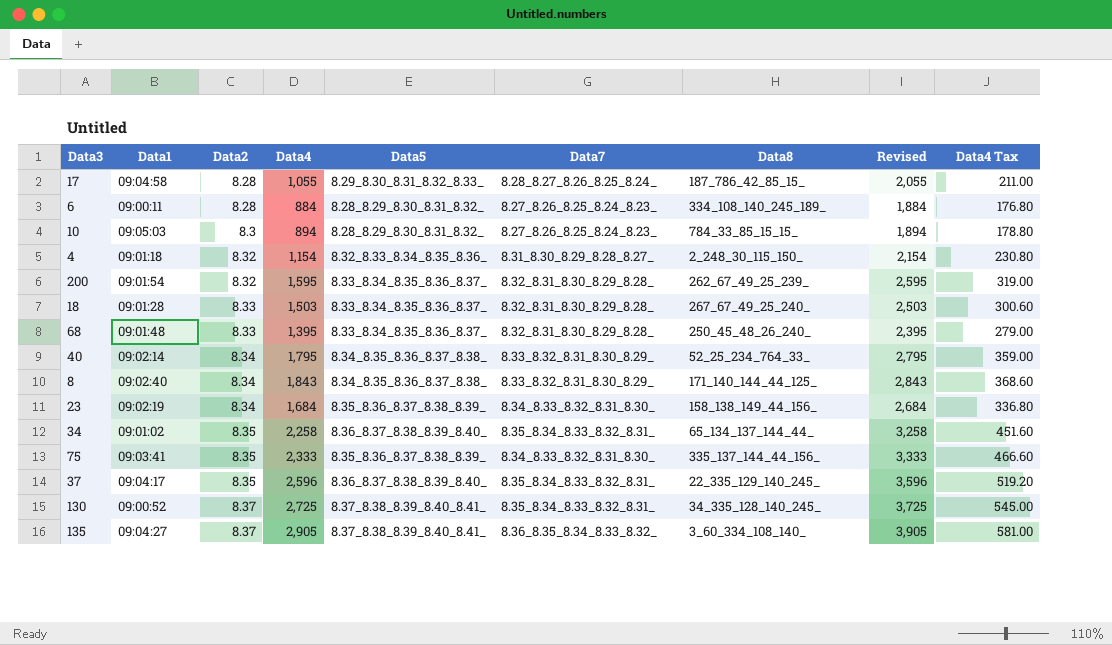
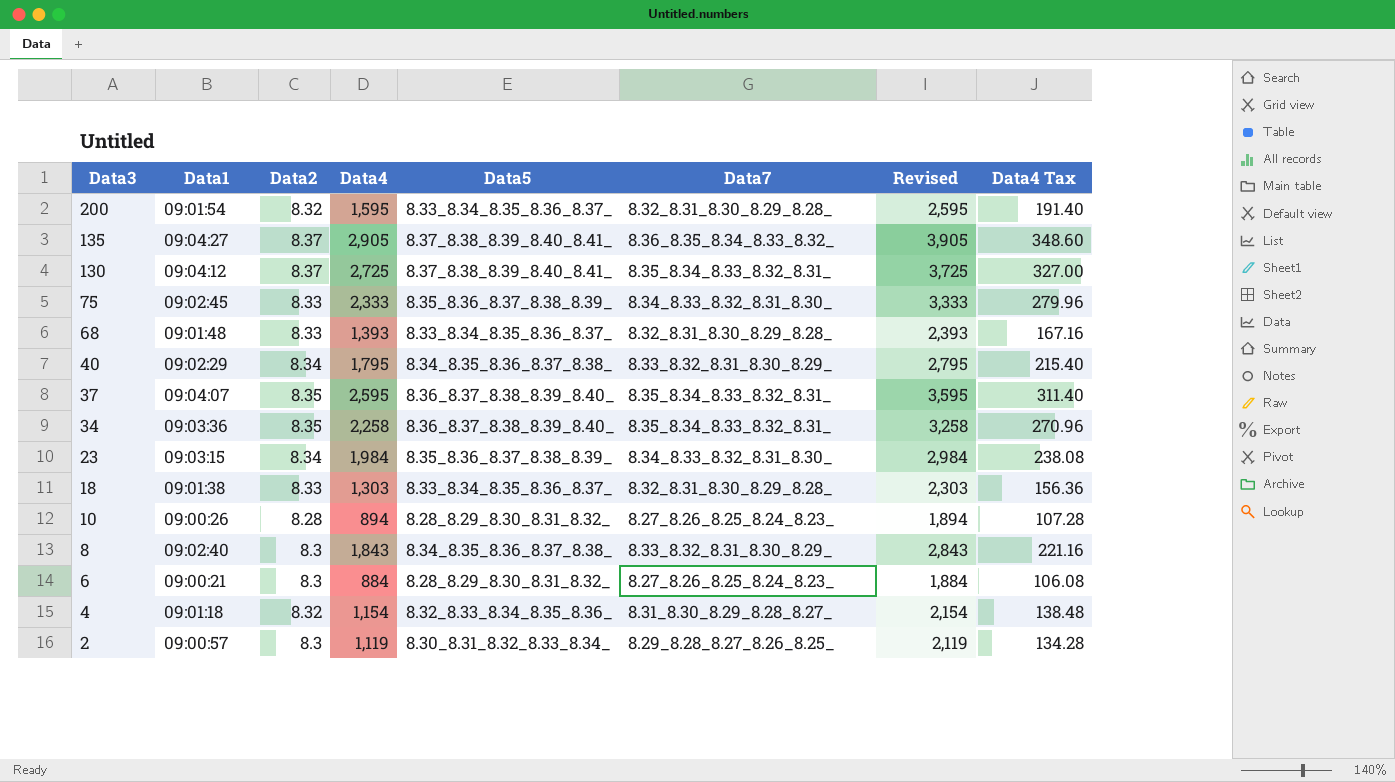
row order: Data2 ascending -> Data3 descending
column Data8 | position: 7 -> none
column Data4 Tax | formula: [Data4] * 0.2 -> [Data4] * 0.12
row 17: 09:04:58 | 8.28 | 1,055 | 8.29_8.30_8.31_8.32_8.33_ | 8.28_8.27_8.26_8.25_8.24_ | 187_786_42_85_15_ | 2,055 | 211.00 -> none
130 | Data1: 09:00:52 -> 09:04:12
75 | Data1: 09:03:41 -> 09:02:45
75 | Data2: 8.35 -> 8.33
68 | Data4: 1,395 -> 1,393
68 | Revised: 2,395 -> 2,393
40 | Data1: 09:02:14 -> 09:02:29
37 | Data1: 09:04:17 -> 09:04:07
37 | Data4: 2,596 -> 2,595
37 | Revised: 3,596 -> 3,595
34 | Data1: 09:01:02 -> 09:03:36
23 | Data1: 09:02:19 -> 09:03:15
23 | Data4: 1,684 -> 1,984
23 | Revised: 2,684 -> 2,984
18 | Data1: 09:01:28 -> 09:01:38
18 | Data4: 1,503 -> 1,303
18 | Revised: 2,503 -> 2,303
10 | Data1: 09:05:03 -> 09:00:26
10 | Data2: 8.3 -> 8.28
8 | Data2: 8.34 -> 8.3
6 | Data1: 09:00:11 -> 09:00:21
6 | Data2: 8.28 -> 8.3
row 2: none -> 09:00:57 | 8.3 | 1,119 | 8.30_8.31_8.32_8.33_8.34_ | 8.29_8.28_8.27_8.26_8.25_ | 2,119 | 134.28

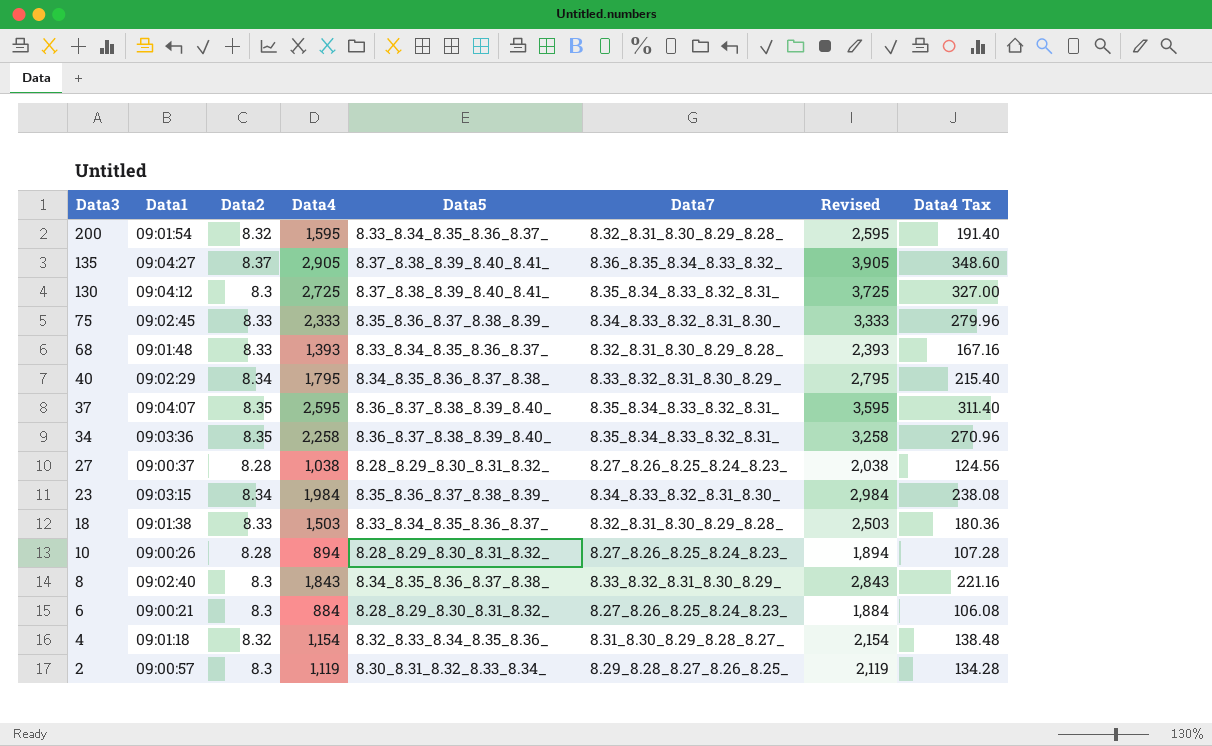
130 | Data2: 8.37 -> 8.3
row 27: none -> 09:00:37 | 8.28 | 1,038 | 8.28_8.29_8.30_8.31_8.32_ | 8.27_8.26_8.25_8.24_8.23_ | 2,038 | 124.56
18 | Data4: 1,303 -> 1,503
18 | Revised: 2,303 -> 2,503
18 | Data4 Tax: 156.36 -> 180.36

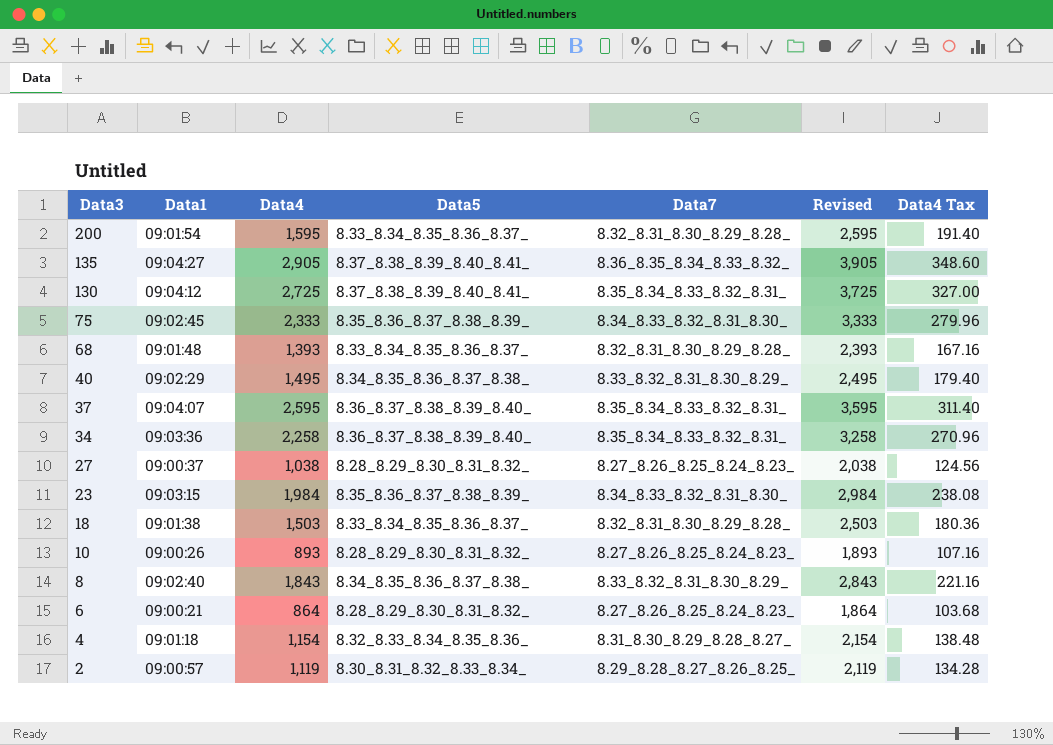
column Data2 | position: 3 -> none
40 | Data4: 1,795 -> 1,495
40 | Revised: 2,795 -> 2,495
40 | Data4 Tax: 215.40 -> 179.40
10 | Data4: 894 -> 893
10 | Revised: 1,894 -> 1,893
10 | Data4 Tax: 107.28 -> 107.16
6 | Data4: 884 -> 864
6 | Revised: 1,884 -> 1,864
6 | Data4 Tax: 106.08 -> 103.68

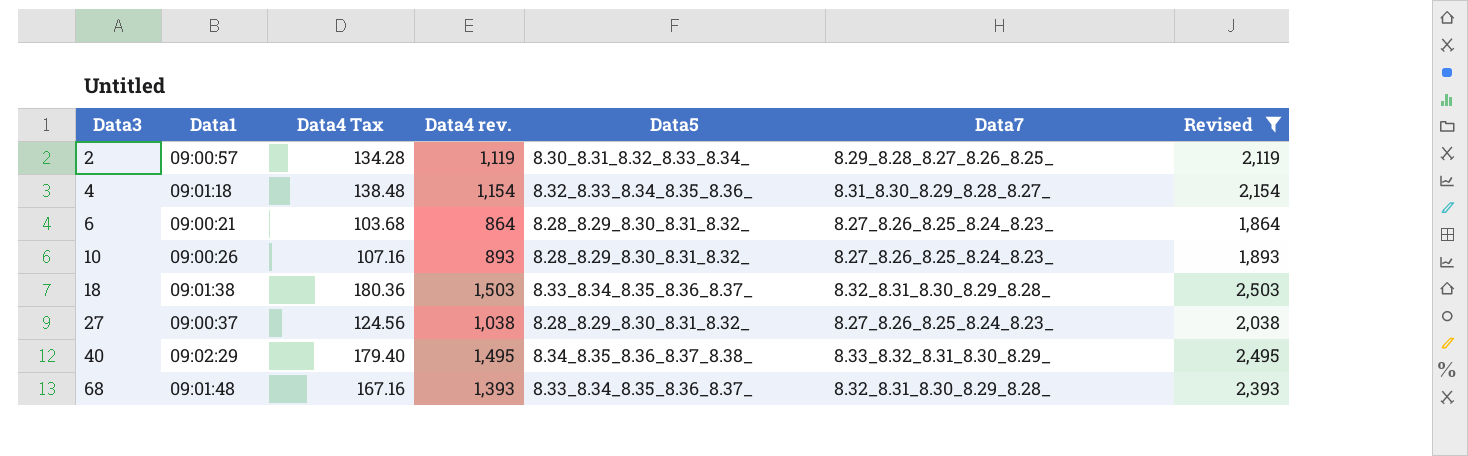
filter: none -> Revised <= 2,503
row order: Data3 descending -> Data3 ascending
column Data4 Tax | position: 7 -> 3
column name: Data4 -> Data4 rev.

